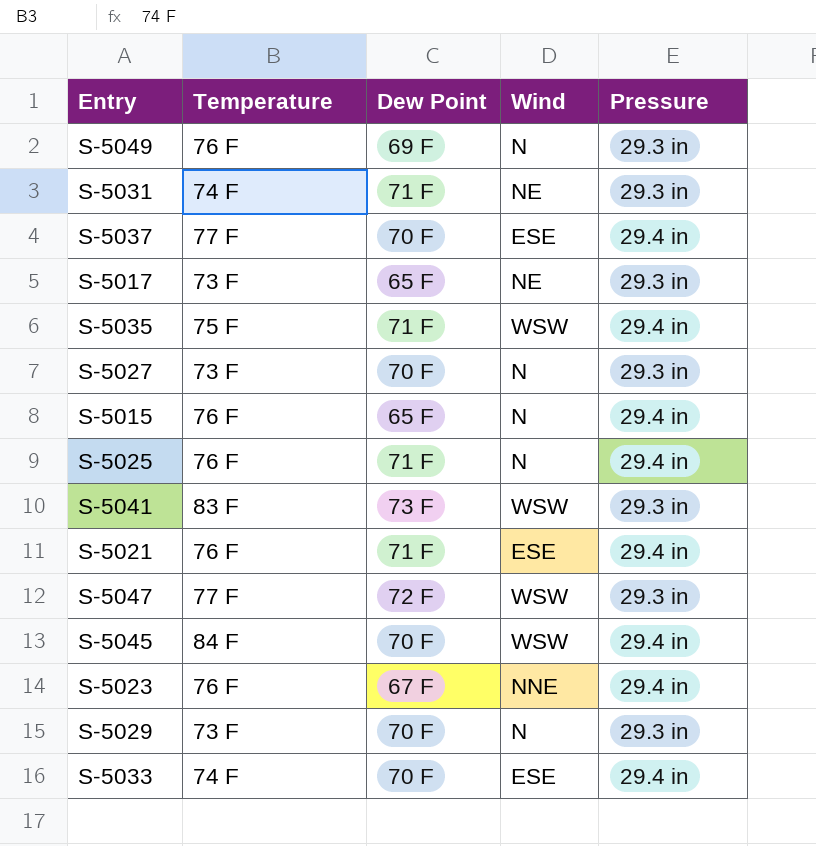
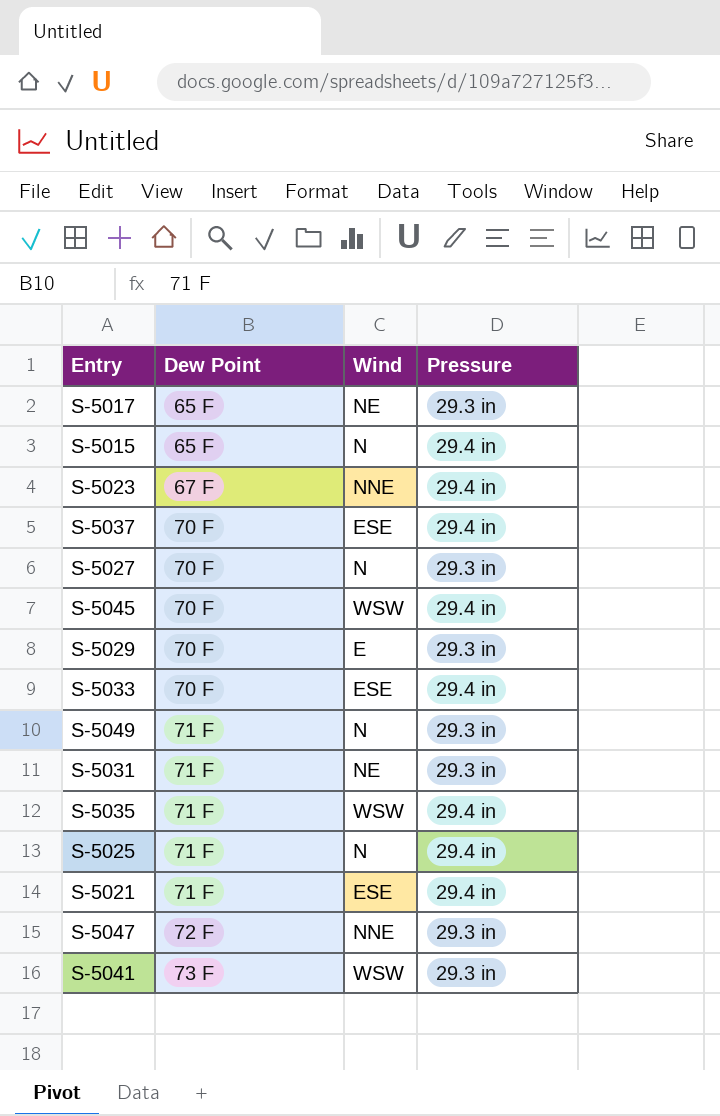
row order: none -> Dew Point ascending
column Temperature | position: 2 -> none
S-5029 | Wind: N -> E
S-5049 | Dew Point: 69 F -> 71 F
S-5047 | Wind: WSW -> NNE

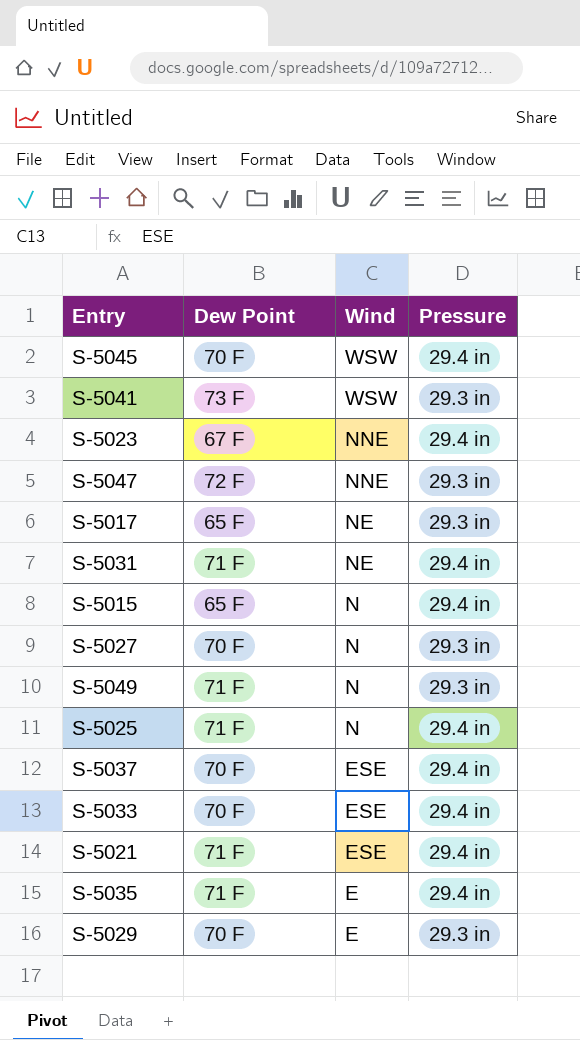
row order: Dew Point ascending -> Wind descending
S-5031 | Pressure: 29.3 in -> 29.4 in
S-5035 | Wind: WSW -> E

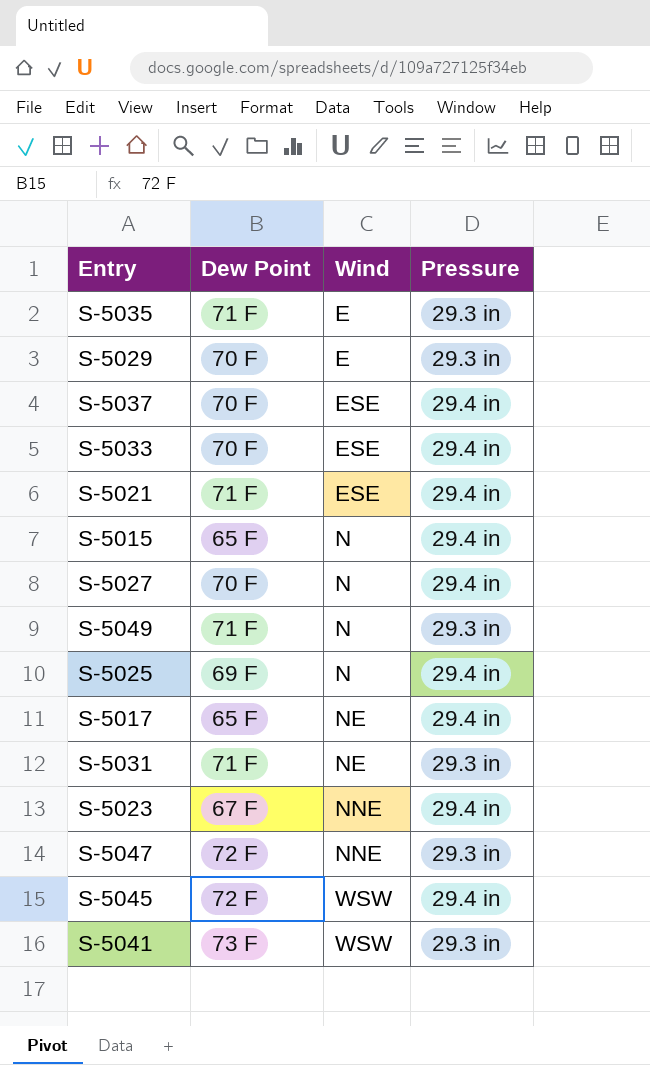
row order: Wind descending -> Wind ascending
S-5035 | Pressure: 29.4 in -> 29.3 in
S-5027 | Pressure: 29.3 in -> 29.4 in
S-5025 | Dew Point: 71 F -> 69 F
S-5017 | Pressure: 29.3 in -> 29.4 in
S-5031 | Pressure: 29.4 in -> 29.3 in
S-5045 | Dew Point: 70 F -> 72 F

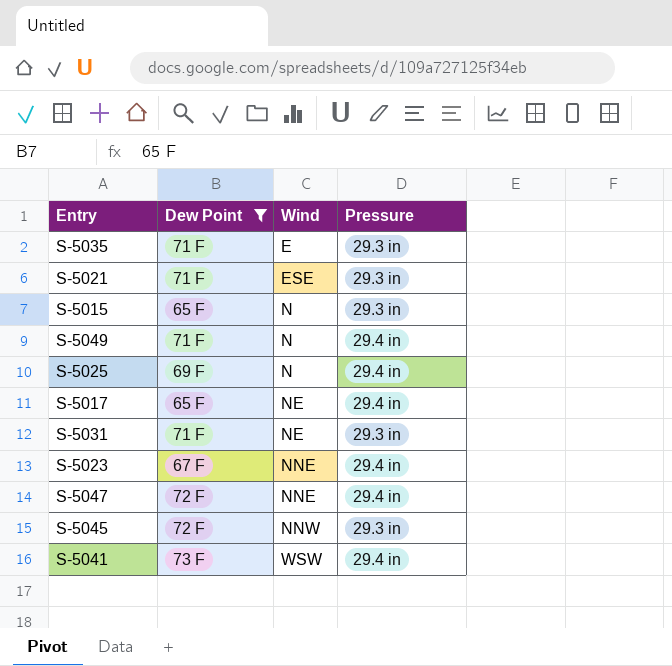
filter: none -> Dew Point != 70 F
S-5021 | Pressure: 29.4 in -> 29.3 in
S-5015 | Pressure: 29.4 in -> 29.3 in
S-5049 | Pressure: 29.3 in -> 29.4 in
S-5047 | Pressure: 29.3 in -> 29.4 in
S-5045 | Wind: WSW -> NNW
S-5045 | Pressure: 29.4 in -> 29.3 in
S-5041 | Pressure: 29.3 in -> 29.4 in

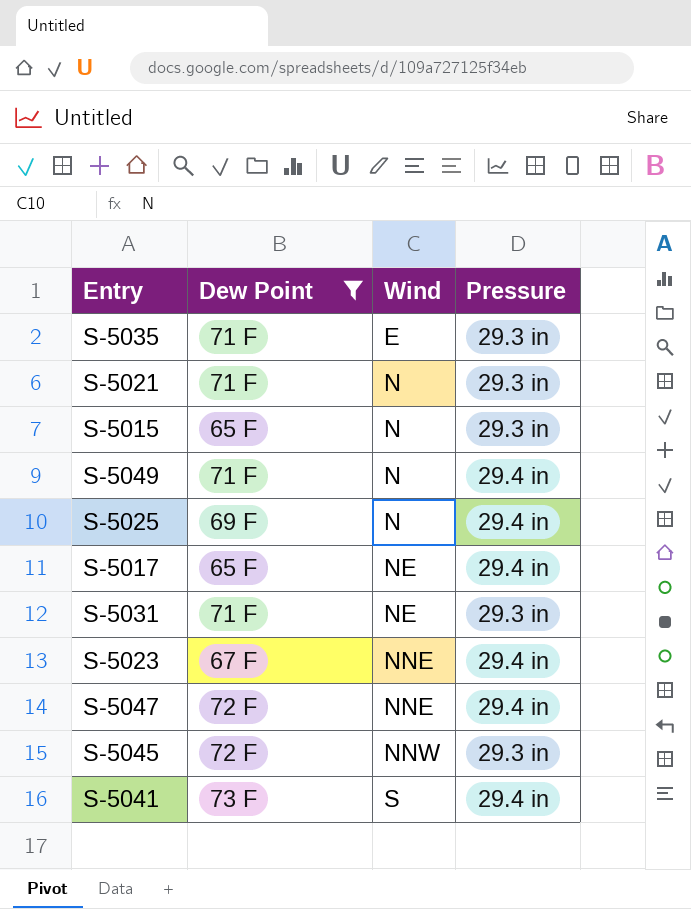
S-5021 | Wind: ESE -> N
S-5041 | Wind: WSW -> S

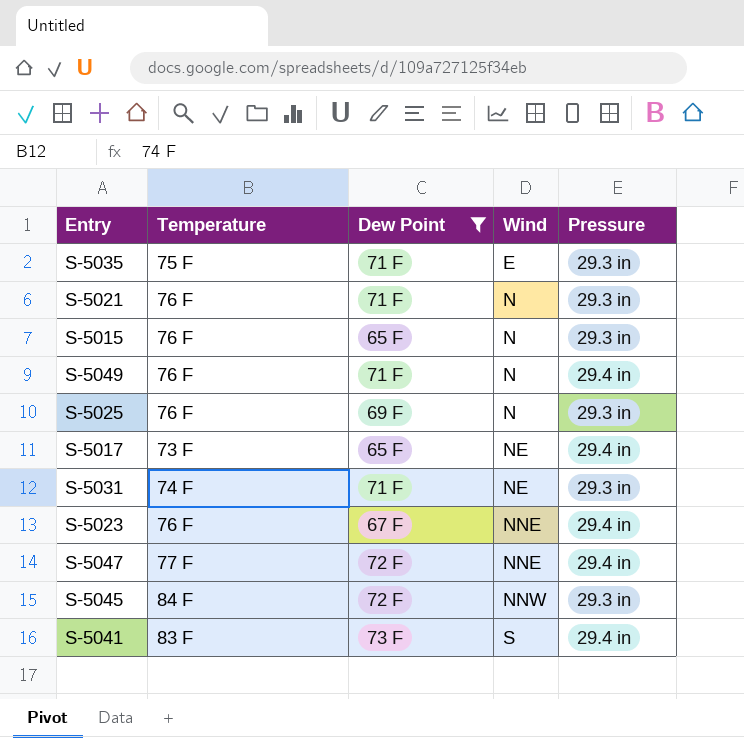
column Temperature | position: none -> 2
S-5025 | Pressure: 29.4 in -> 29.3 in

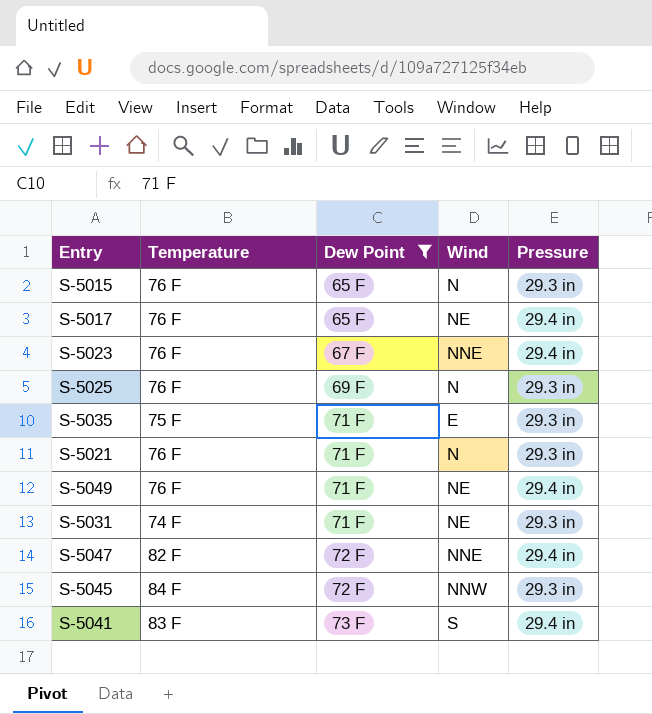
row order: Wind ascending -> Dew Point ascending
S-5017 | Temperature: 73 F -> 76 F
S-5049 | Wind: N -> NE
S-5047 | Temperature: 77 F -> 82 F

